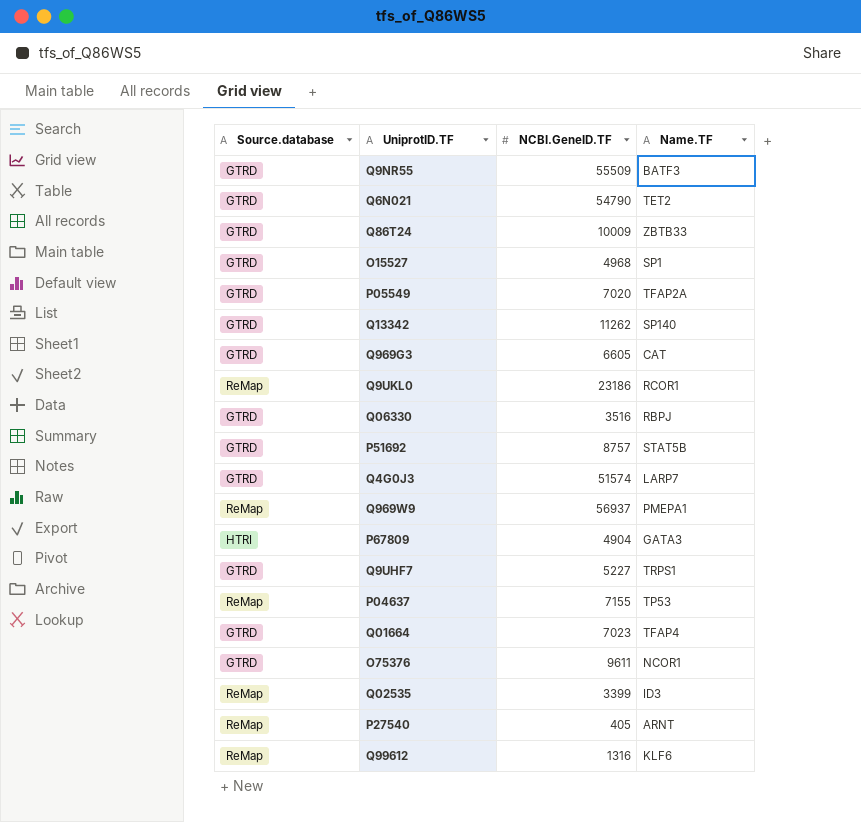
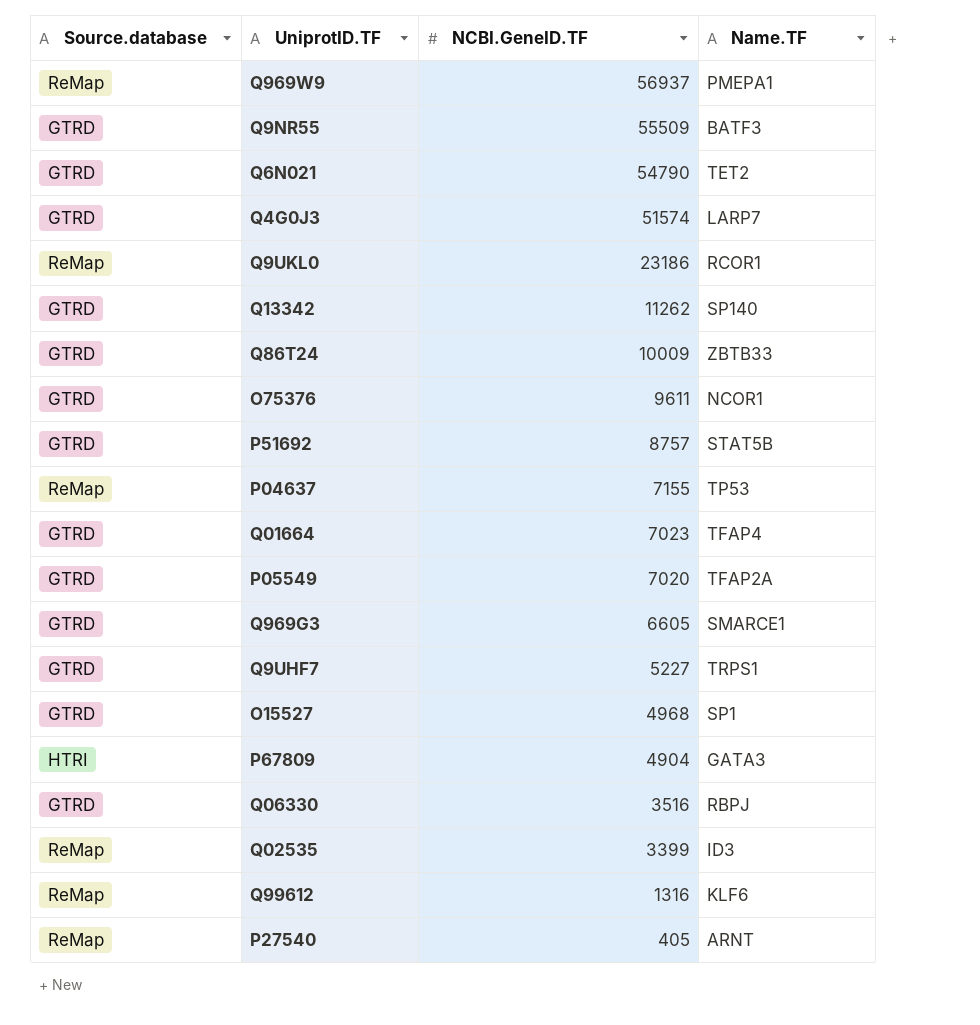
row order: none -> NCBI.GeneID.TF descending
Q969G3 | Name.TF: CAT -> SMARCE1

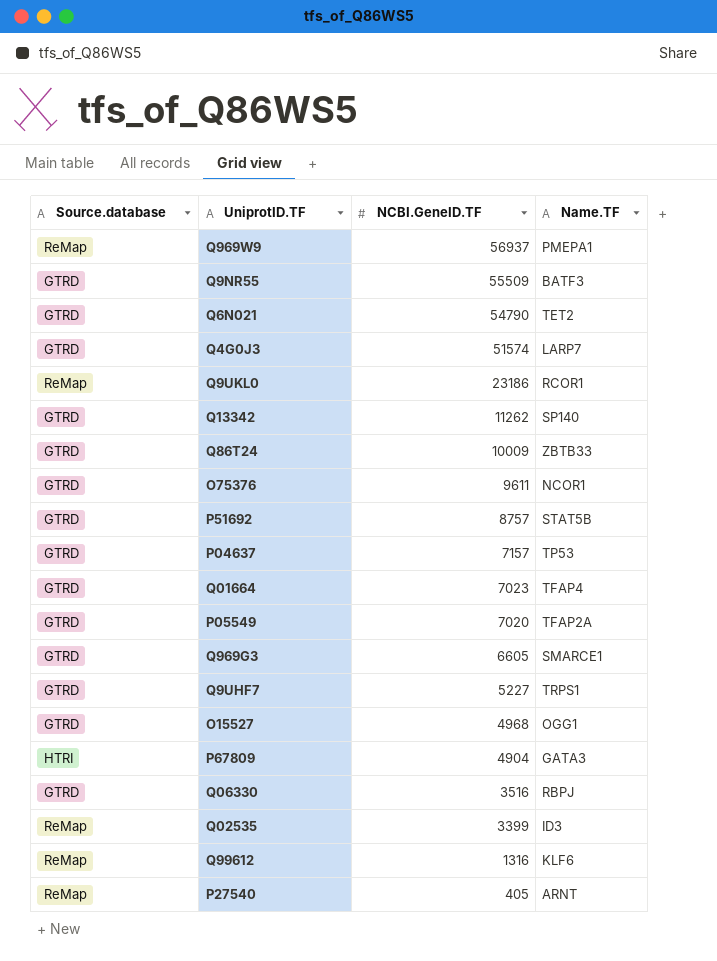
P04637 | Source.database: ReMap -> GTRD
P04637 | NCBI.GeneID.TF: 7155 -> 7157
O15527 | Name.TF: SP1 -> OGG1

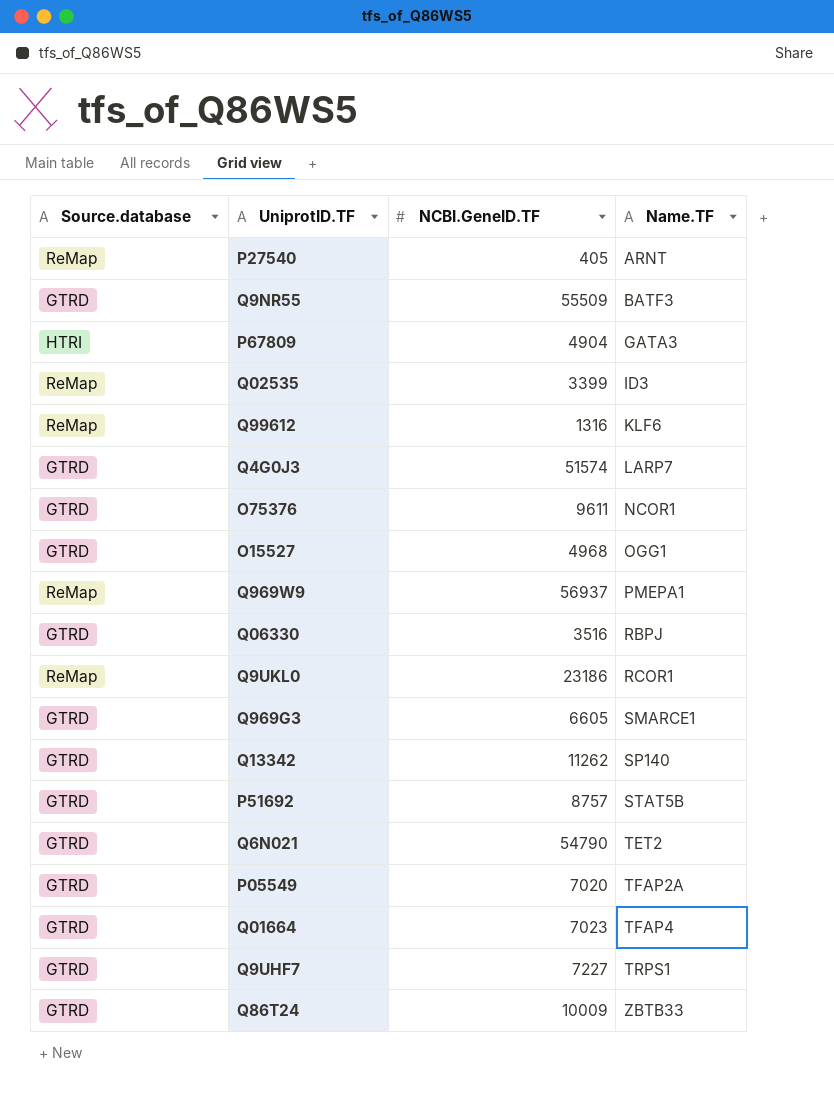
row order: NCBI.GeneID.TF descending -> Name.TF ascending
row P04637: GTRD | 7157 | TP53 -> none
Q9UHF7 | NCBI.GeneID.TF: 5227 -> 7227

